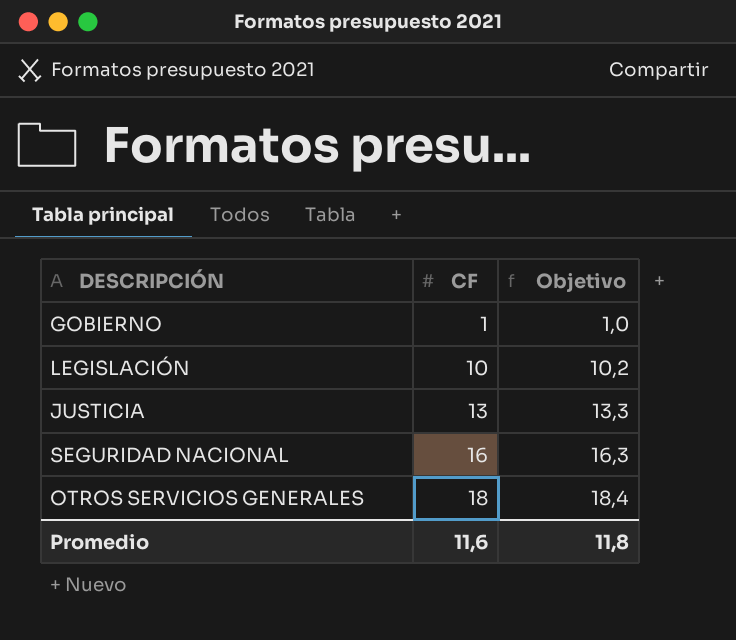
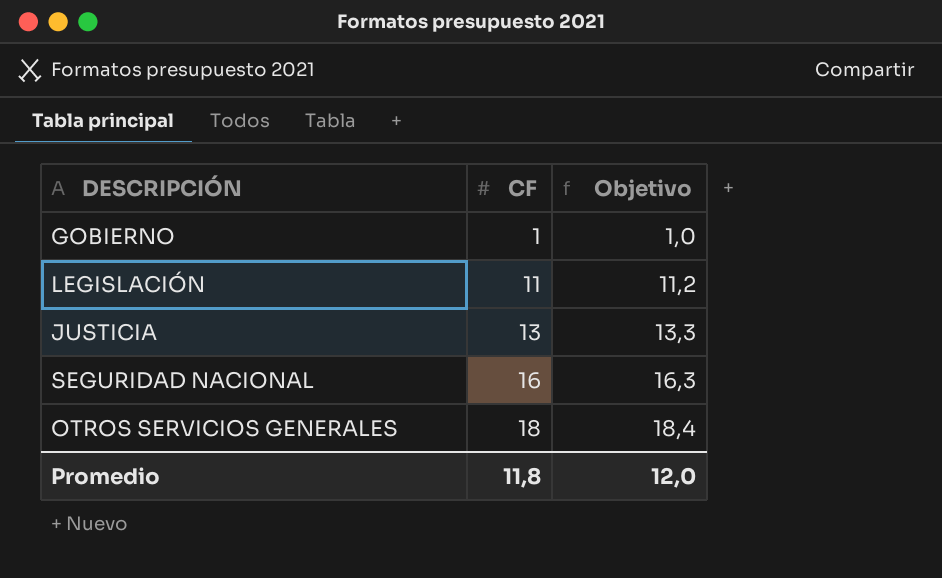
LEGISLACIÓN | CF: 10 -> 11
LEGISLACIÓN | Objetivo: 10,2 -> 11,2
Promedio | CF: 11,6 -> 11,8
Promedio | Objetivo: 11,8 -> 12,0

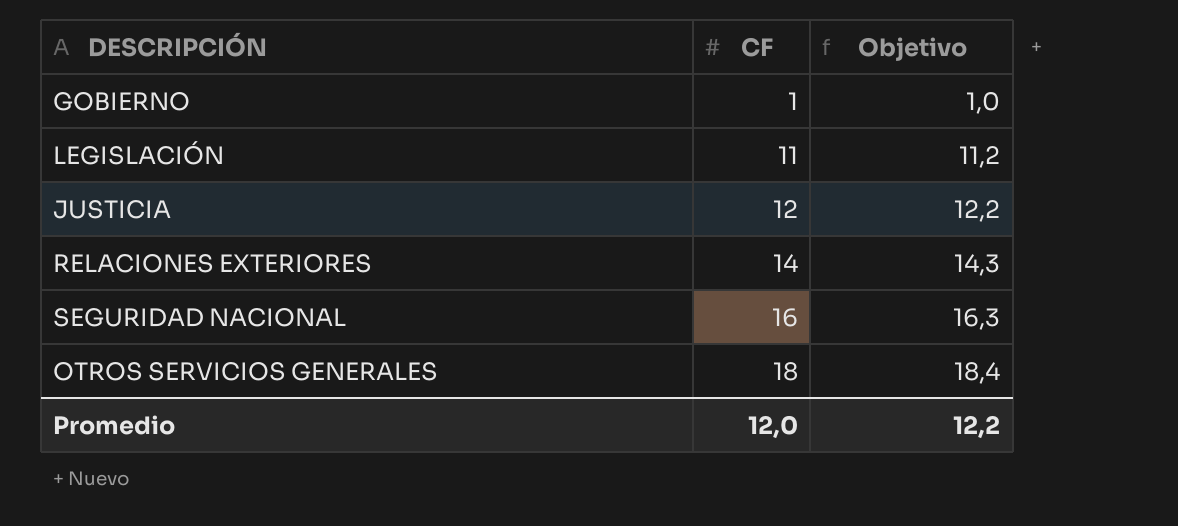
JUSTICIA | CF: 13 -> 12
JUSTICIA | Objetivo: 13,3 -> 12,2
row RELACIONES EXTERIORES: none -> 14 | 14,3
Promedio | CF: 11,8 -> 12,0
Promedio | Objetivo: 12,0 -> 12,2

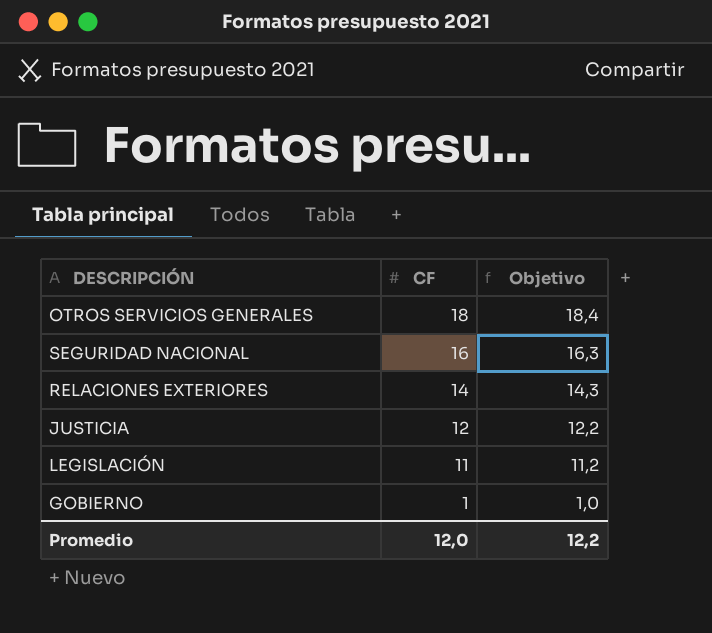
row order: CF ascending -> CF descending

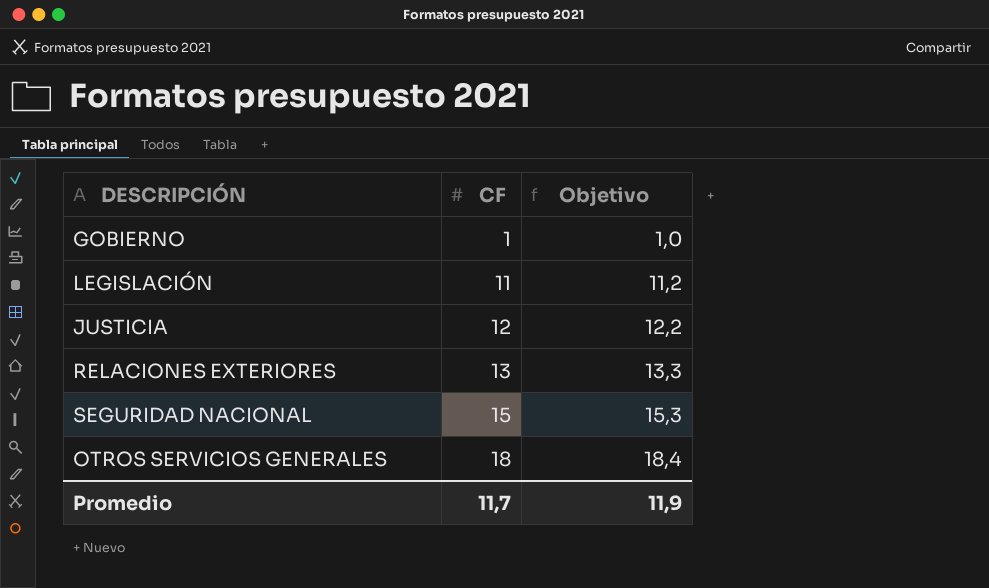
row order: CF descending -> CF ascending
RELACIONES EXTERIORES | CF: 14 -> 13
RELACIONES EXTERIORES | Objetivo: 14,3 -> 13,3
SEGURIDAD NACIONAL | CF: 16 -> 15
SEGURIDAD NACIONAL | Objetivo: 16,3 -> 15,3
Promedio | CF: 12,0 -> 11,7
Promedio | Objetivo: 12,2 -> 11,9

